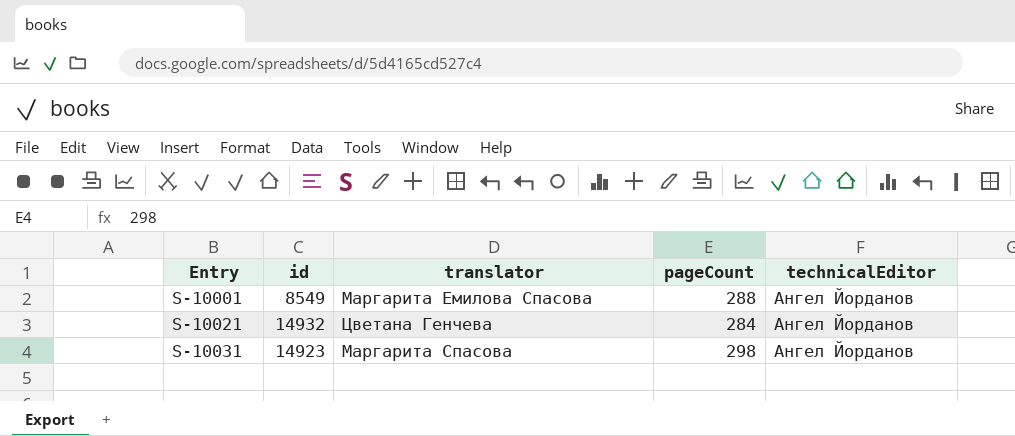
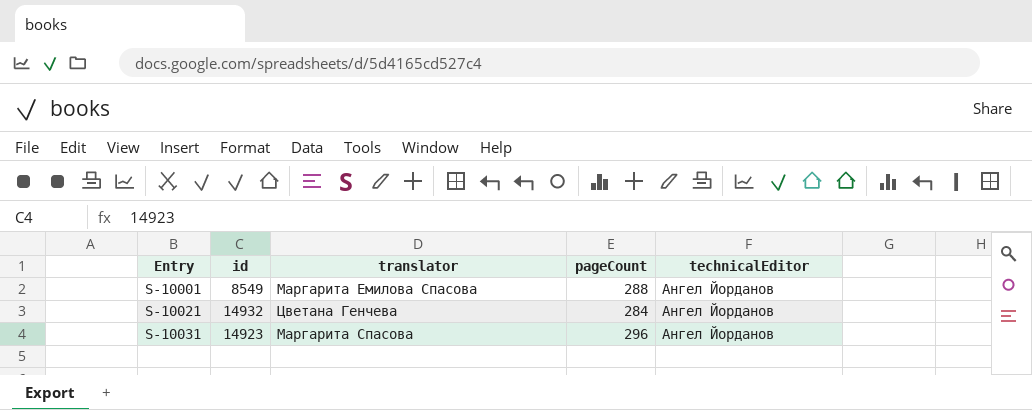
S-10031 | pageCount: 298 -> 296

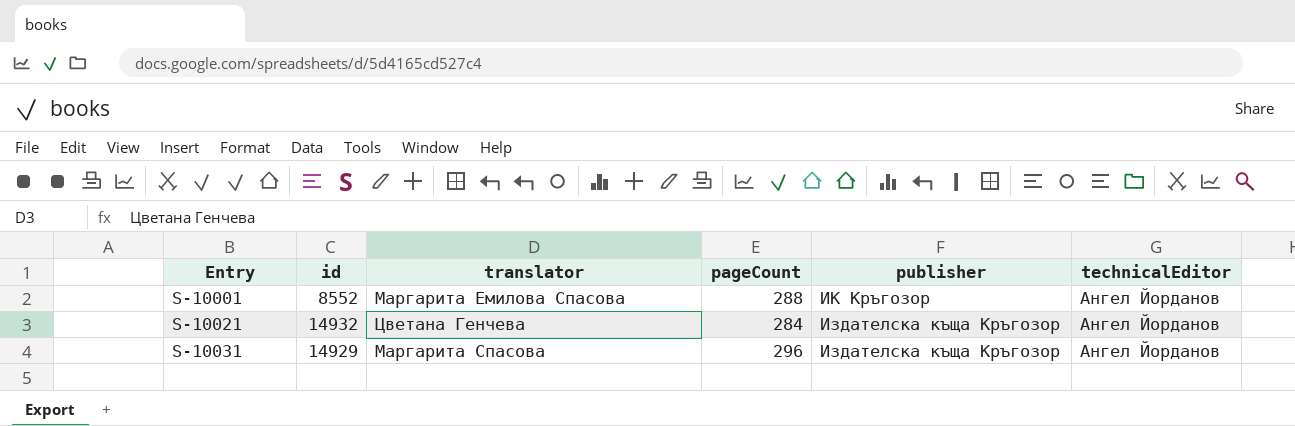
column publisher | position: none -> 5
S-10001 | id: 8549 -> 8552
S-10031 | id: 14923 -> 14929

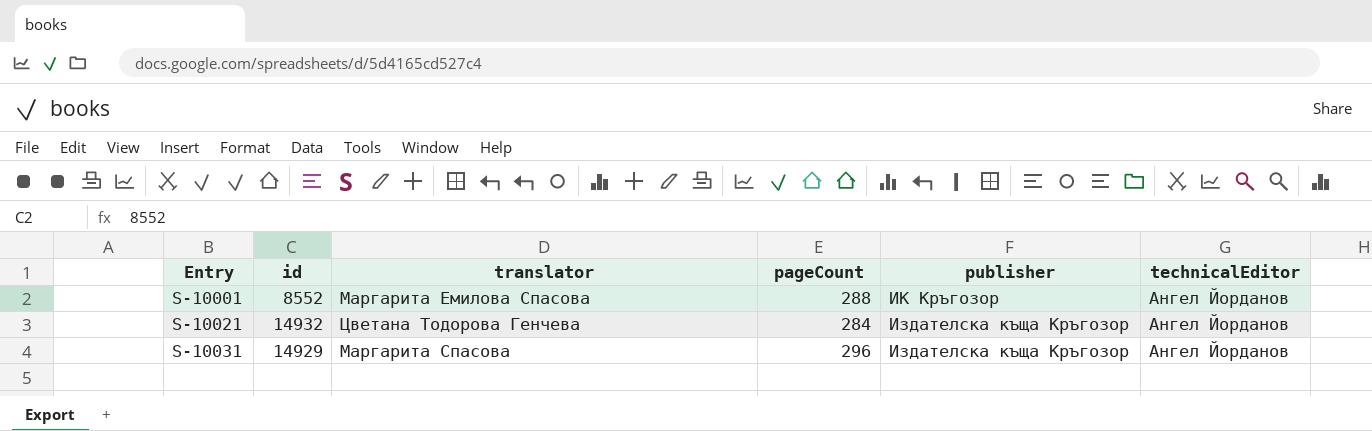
S-10021 | translator: Цветана Генчева -> Цветана Тодорова Генчева

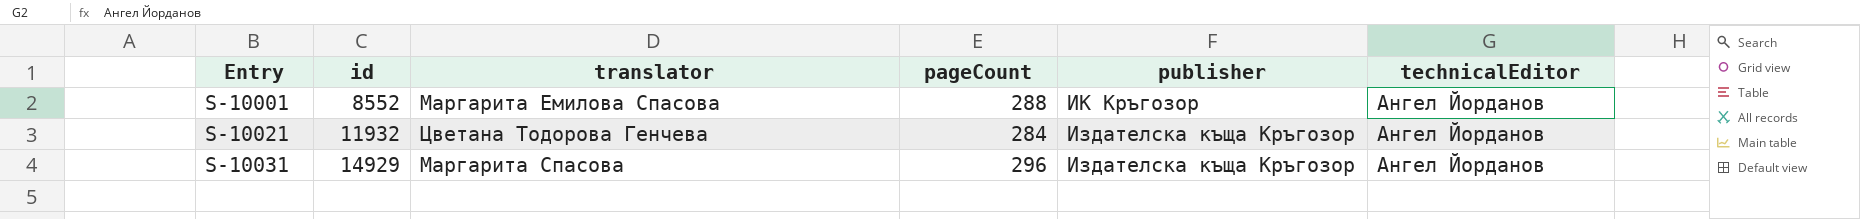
S-10021 | id: 14932 -> 11932

